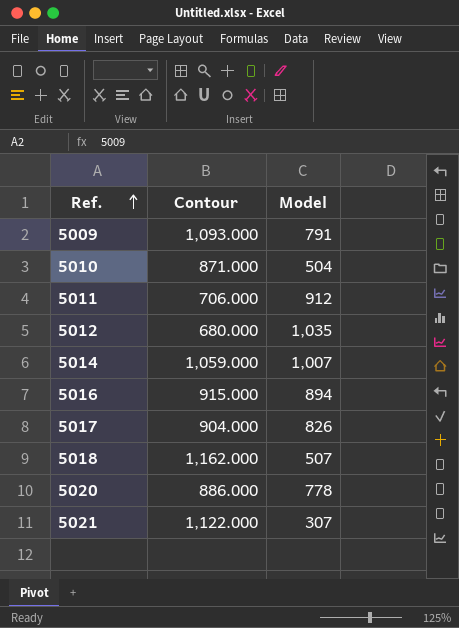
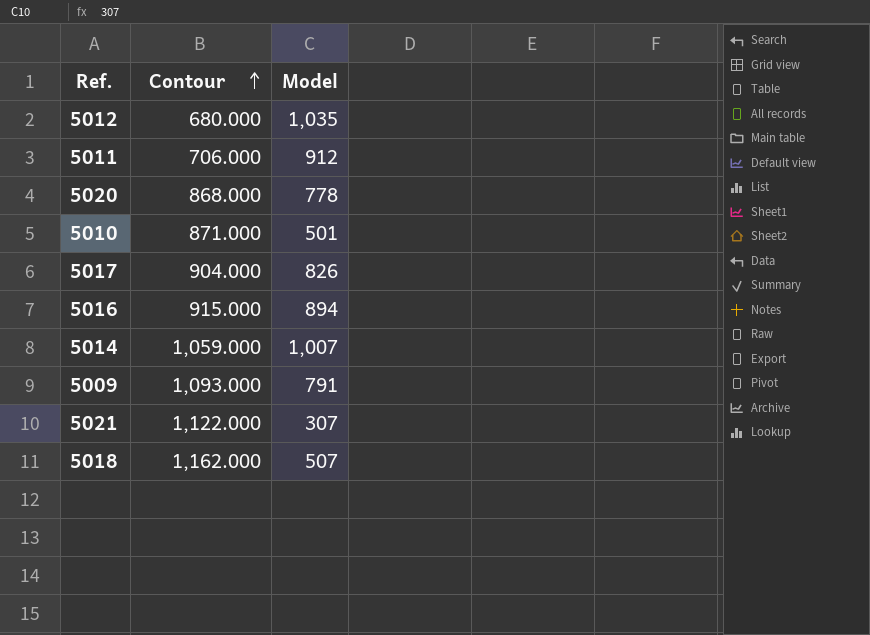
row order: Ref. ascending -> Contour ascending
5020 | Contour: 886.000 -> 868.000
5010 | Model: 504 -> 501

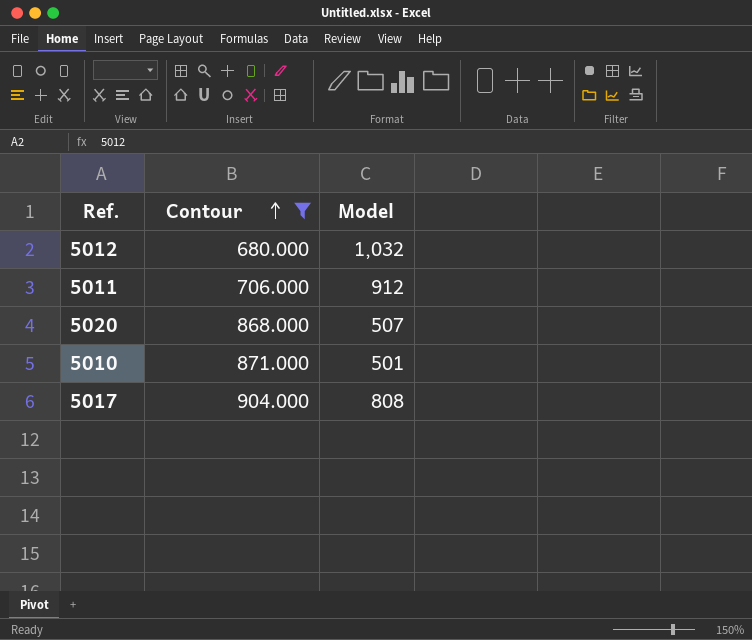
filter: none -> Contour <= 904.000
5012 | Model: 1,035 -> 1,032
5020 | Model: 778 -> 507
5017 | Model: 826 -> 808

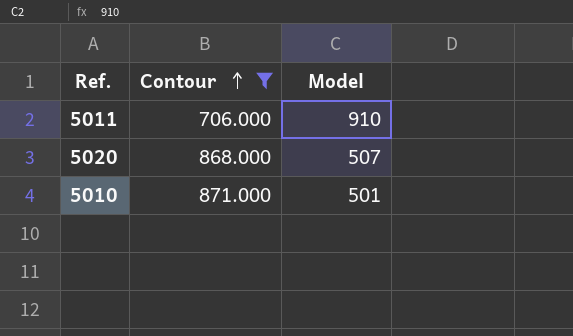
row 5012: 680.000 | 1,032 -> none
row 5017: 904.000 | 808 -> none
5011 | Model: 912 -> 910

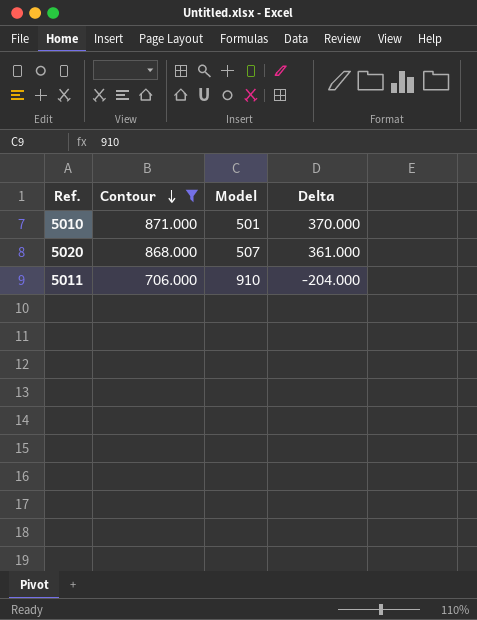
row order: Contour ascending -> Contour descending
column Delta | formula: none -> [Contour] - [Model]

